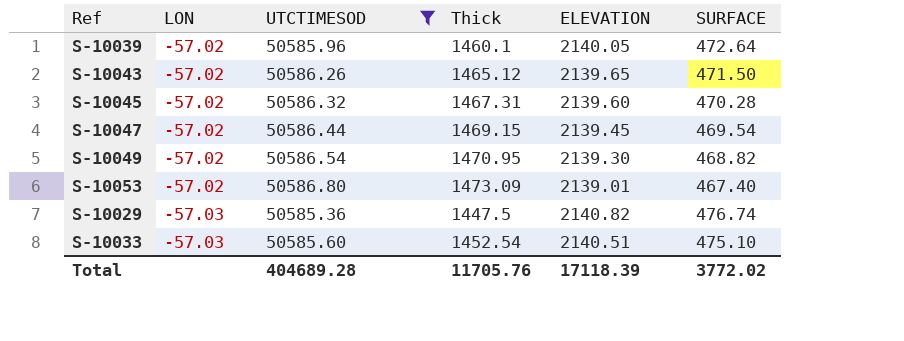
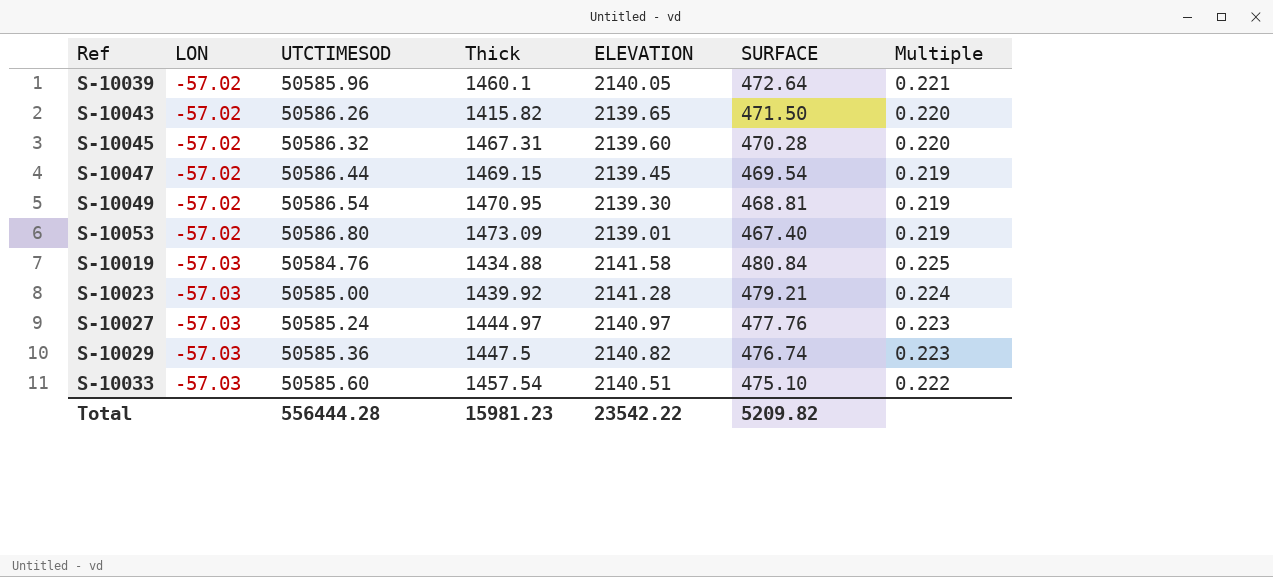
filter: UTCTIMESOD >= 50585.36 -> none
column Multiple | formula: none -> [SURFACE] / [ELEVATION]
S-10043 | Thick: 1465.12 -> 1415.82
S-10049 | SURFACE: 468.82 -> 468.81
S-10033 | Thick: 1452.54 -> 1457.54
Total | UTCTIMESOD: 404689.28 -> 556444.28
Total | Thick: 11705.76 -> 15981.23
Total | ELEVATION: 17118.39 -> 23542.22
Total | SURFACE: 3772.02 -> 5209.82

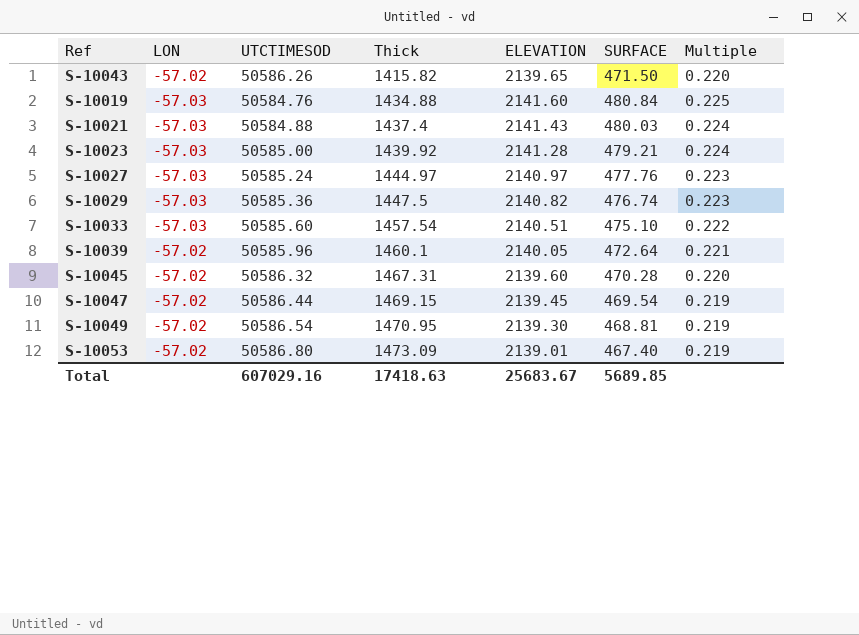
row order: LON descending -> Thick ascending
S-10019 | ELEVATION: 2141.58 -> 2141.60
row S-10021: none -> -57.03 | 50584.88 | 1437.4 | 2141.43 | 480.03 | 0.224
Total | UTCTIMESOD: 556444.28 -> 607029.16
Total | Thick: 15981.23 -> 17418.63
Total | ELEVATION: 23542.22 -> 25683.67
Total | SURFACE: 5209.82 -> 5689.85

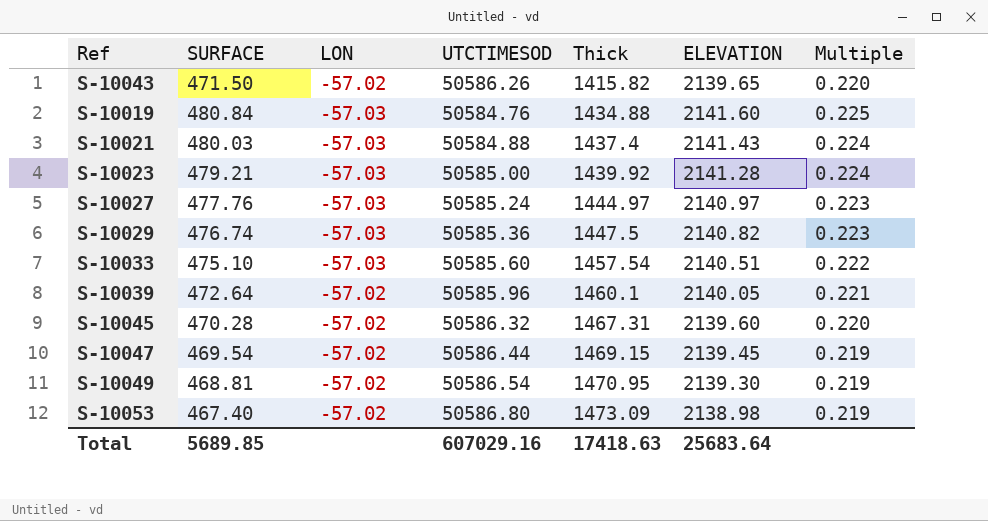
column SURFACE | position: 6 -> 2
S-10053 | ELEVATION: 2139.01 -> 2138.98
Total | ELEVATION: 25683.67 -> 25683.64

